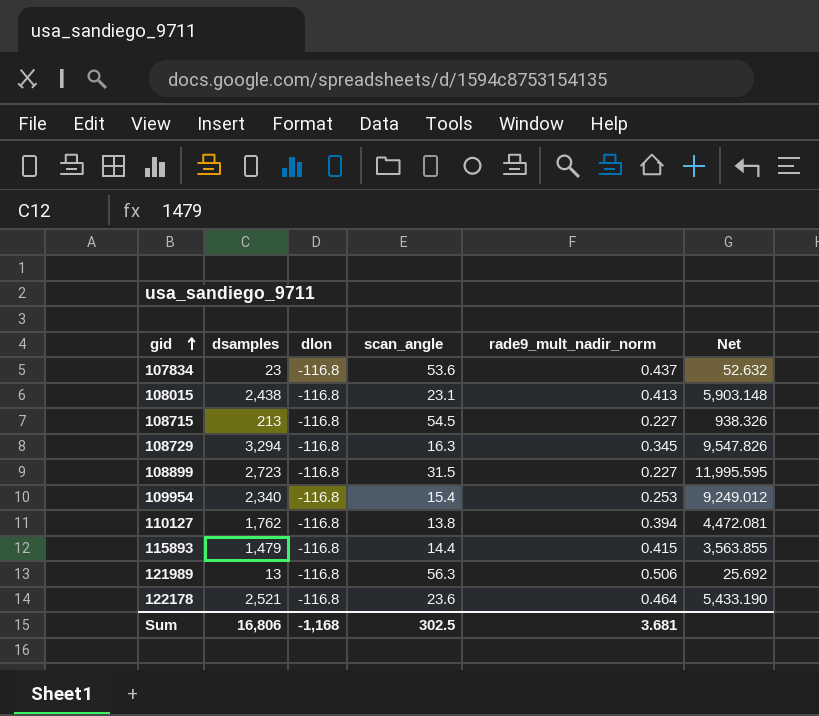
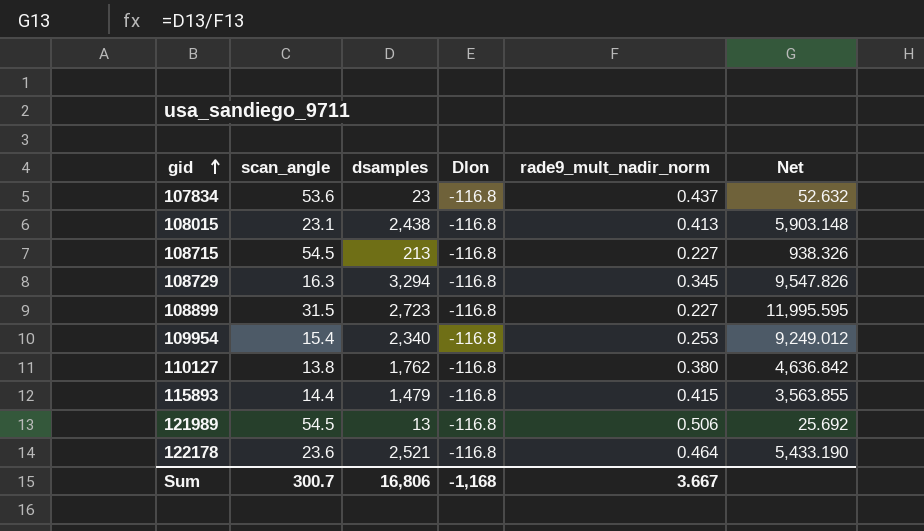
column scan_angle | position: 4 -> 2
column name: dlon -> Dlon
110127 | rade9_mult_nadir_norm: 0.394 -> 0.380
110127 | Net: 4,472.081 -> 4,636.842
121989 | scan_angle: 56.3 -> 54.5
Sum | scan_angle: 302.5 -> 300.7
Sum | rade9_mult_nadir_norm: 3.681 -> 3.667

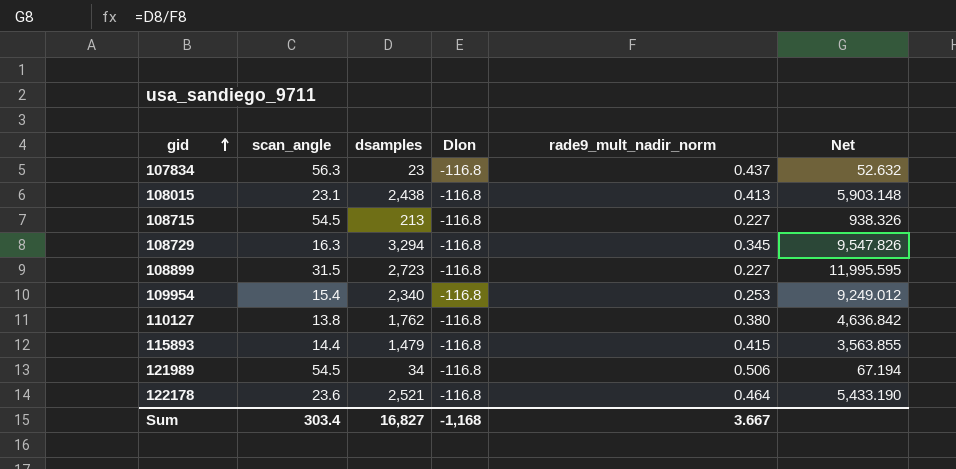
107834 | scan_angle: 53.6 -> 56.3
121989 | dsamples: 13 -> 34
121989 | Net: 25.692 -> 67.194
Sum | scan_angle: 300.7 -> 303.4
Sum | dsamples: 16,806 -> 16,827

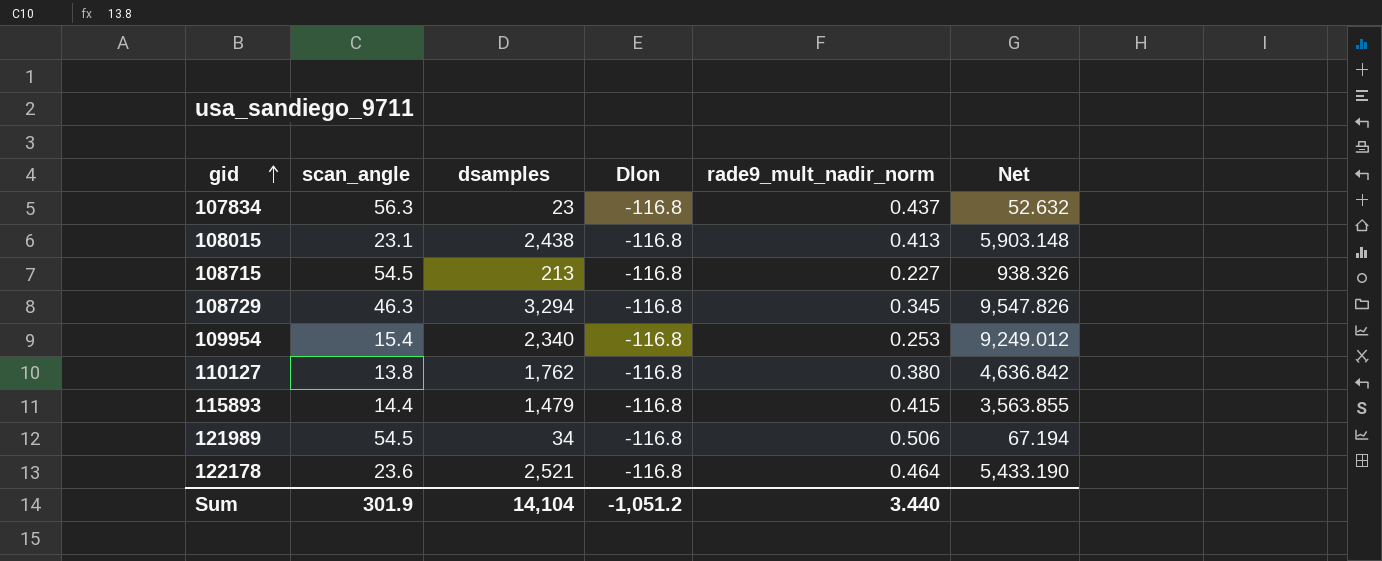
row 108899: 31.5 | 2,723 | -116.8 | 0.227 | 11,995.595 -> none
108729 | scan_angle: 16.3 -> 46.3
Sum | scan_angle: 303.4 -> 301.9
Sum | dsamples: 16,827 -> 14,104
Sum | Dlon: -1,168 -> -1,051.2
Sum | rade9_mult_nadir_norm: 3.667 -> 3.440

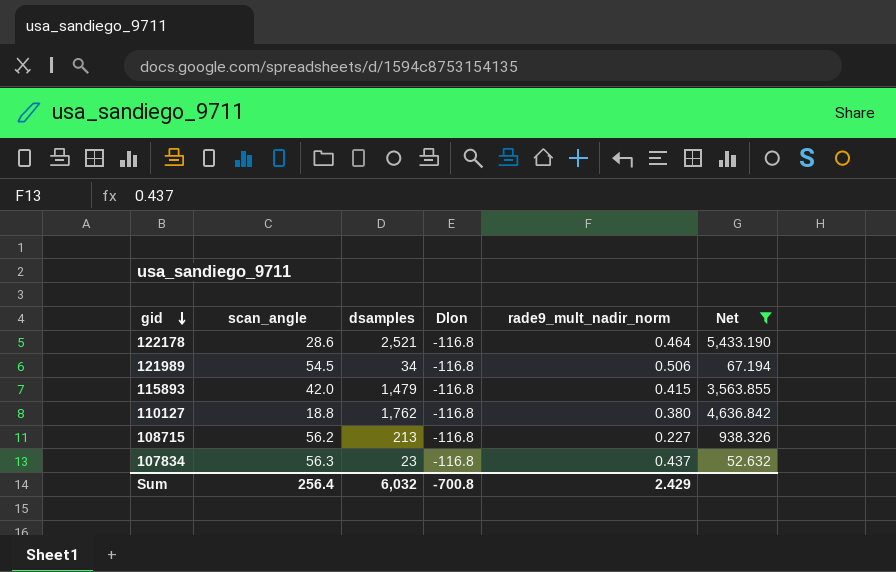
filter: none -> Net <= 5,433.190
row order: gid ascending -> gid descending
122178 | scan_angle: 23.6 -> 28.6
115893 | scan_angle: 14.4 -> 42.0
110127 | scan_angle: 13.8 -> 18.8
108715 | scan_angle: 54.5 -> 56.2
Sum | scan_angle: 301.9 -> 256.4
Sum | dsamples: 14,104 -> 6,032
Sum | Dlon: -1,051.2 -> -700.8
Sum | rade9_mult_nadir_norm: 3.440 -> 2.429

